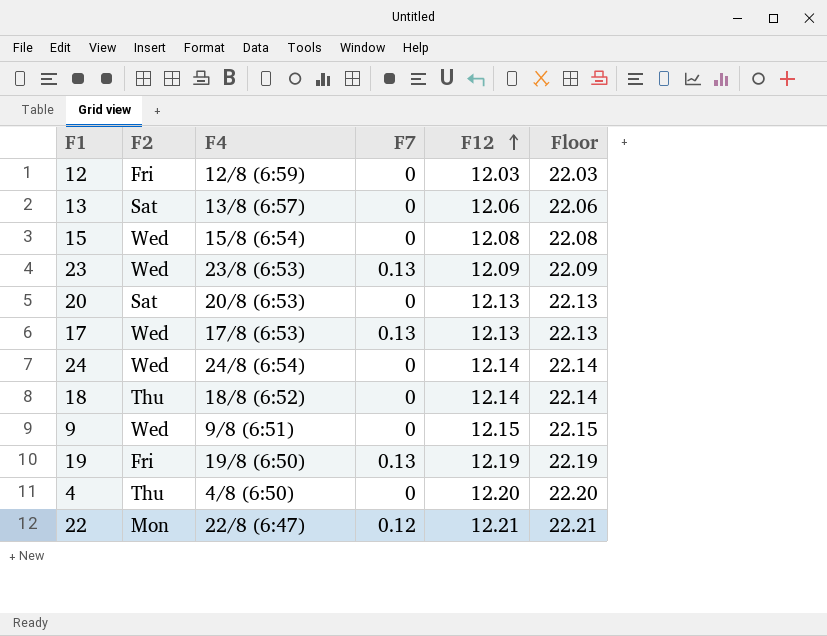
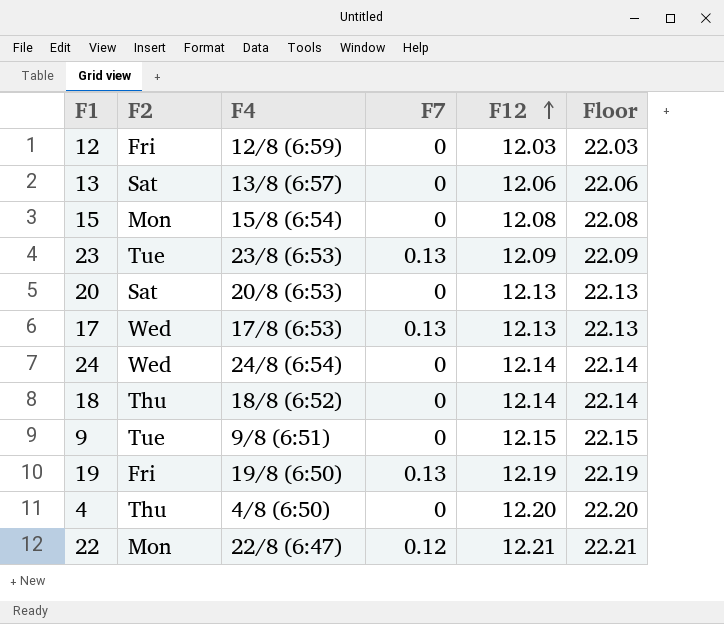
15 | F2: Wed -> Mon
23 | F2: Wed -> Tue
9 | F2: Wed -> Tue

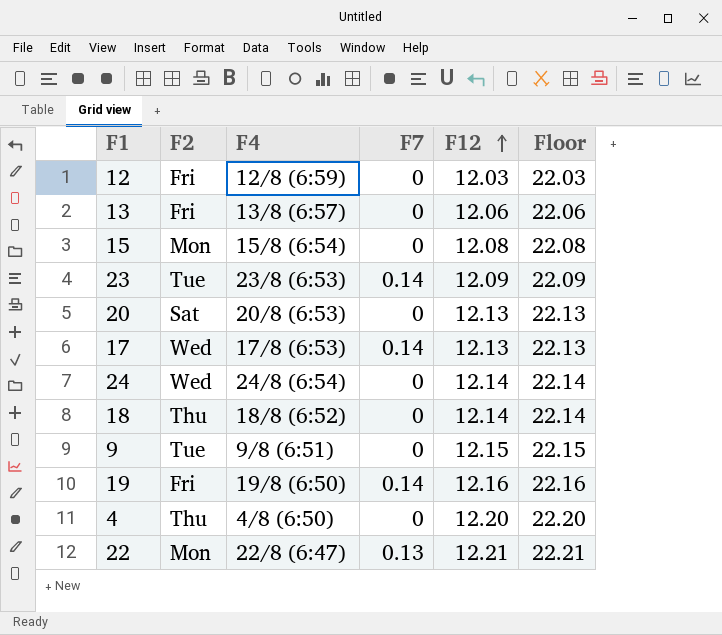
13 | F2: Sat -> Fri
23 | F7: 0.13 -> 0.14
17 | F7: 0.13 -> 0.14
19 | F7: 0.13 -> 0.14
19 | F12: 12.19 -> 12.16
19 | Floor: 22.19 -> 22.16
22 | F7: 0.12 -> 0.13

